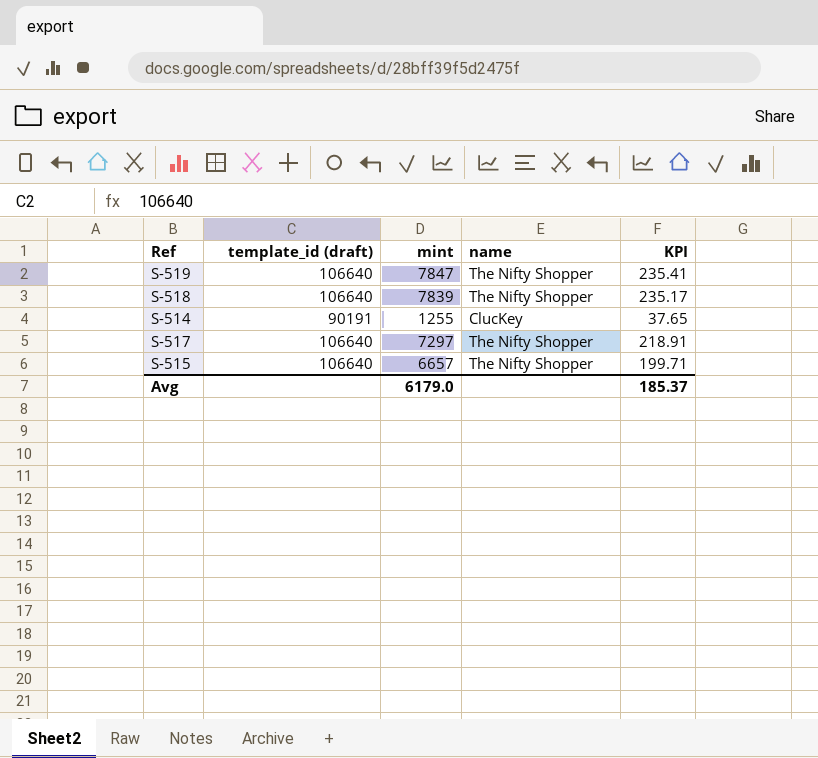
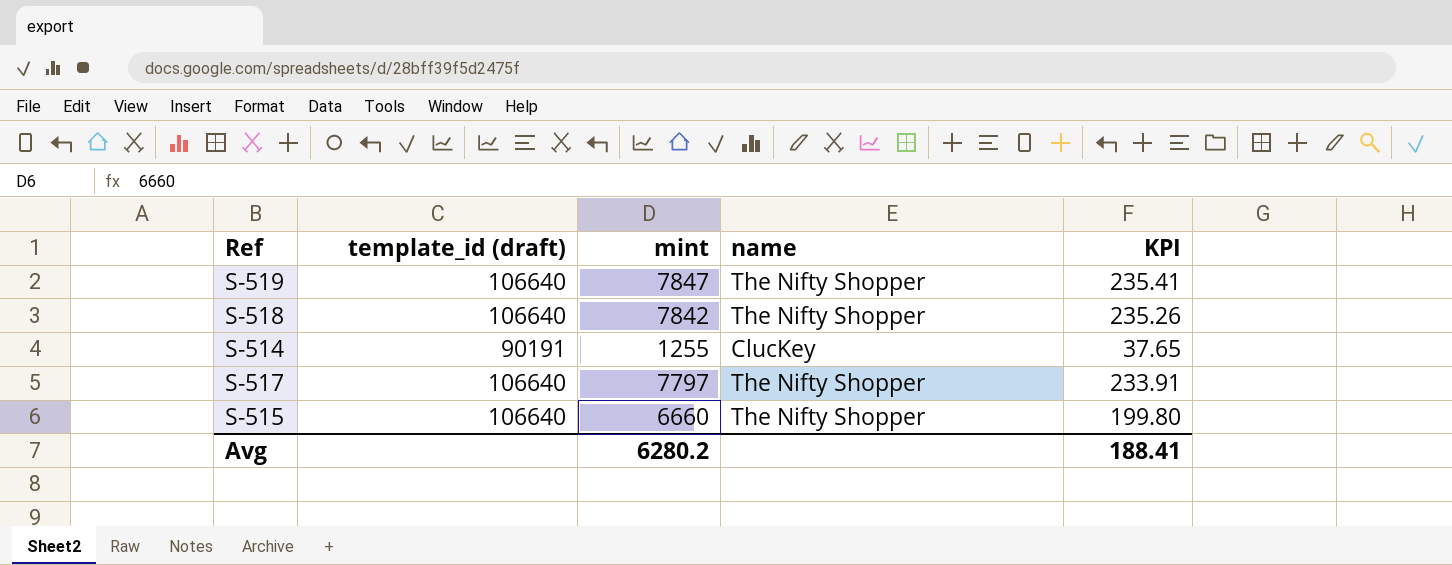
S-518 | mint: 7839 -> 7842
S-518 | KPI: 235.17 -> 235.26
S-517 | mint: 7297 -> 7797
S-517 | KPI: 218.91 -> 233.91
S-515 | mint: 6657 -> 6660
S-515 | KPI: 199.71 -> 199.80
Avg | mint: 6179.0 -> 6280.2
Avg | KPI: 185.37 -> 188.41

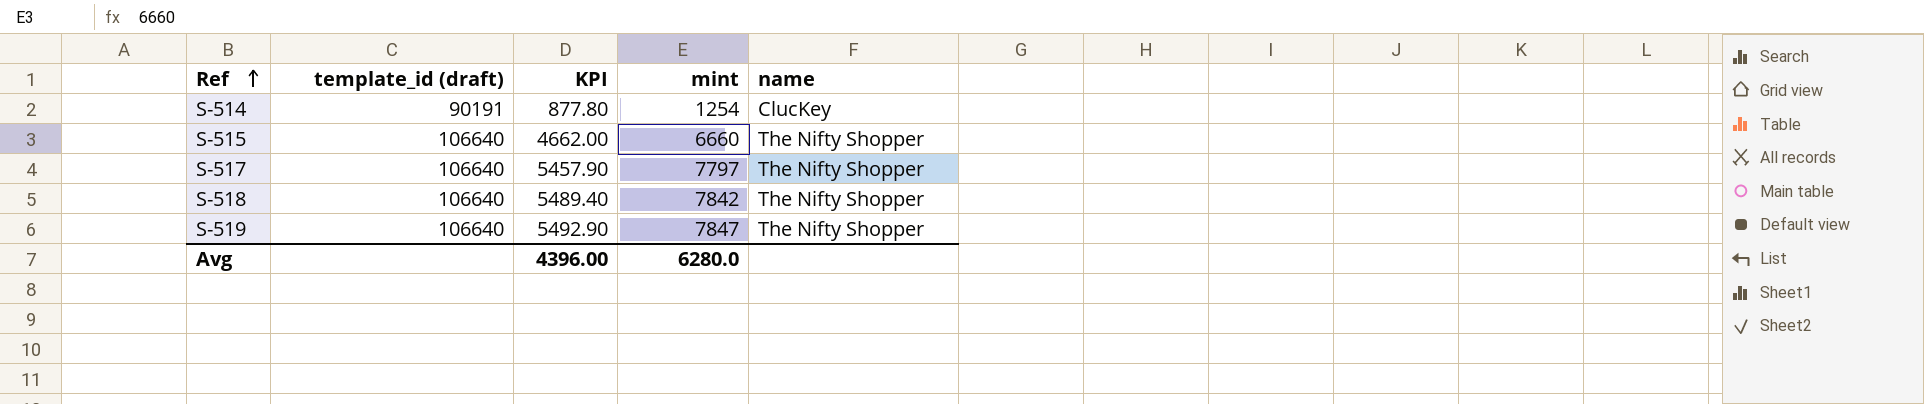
row order: none -> Ref ascending
column KPI | formula: [mint] * 0.03 -> [mint] * 0.7
column KPI | position: 5 -> 3
S-514 | mint: 1255 -> 1254
Avg | KPI: 188.41 -> 4396.00
Avg | mint: 6280.2 -> 6280.0

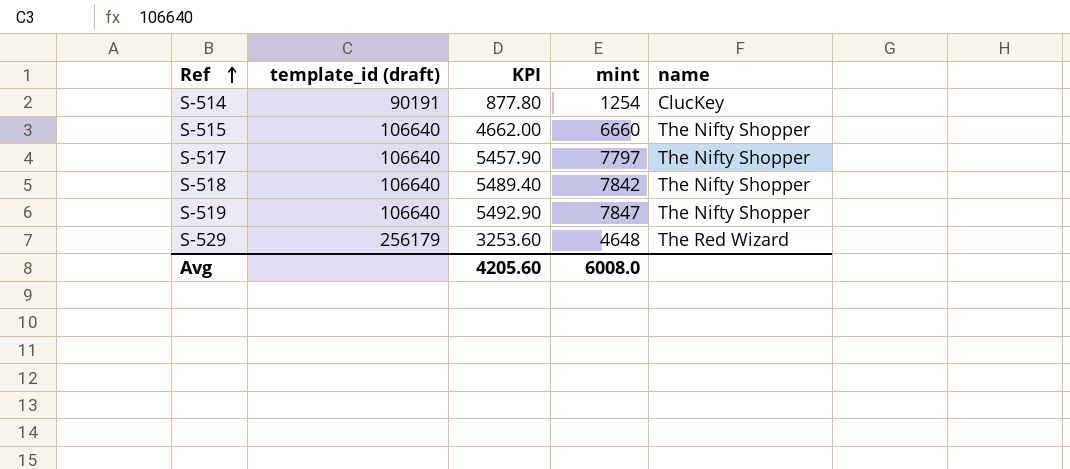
row S-529: none -> 256179 | 3253.60 | 4648 | The Red Wizard
Avg | KPI: 4396.00 -> 4205.60
Avg | mint: 6280.0 -> 6008.0

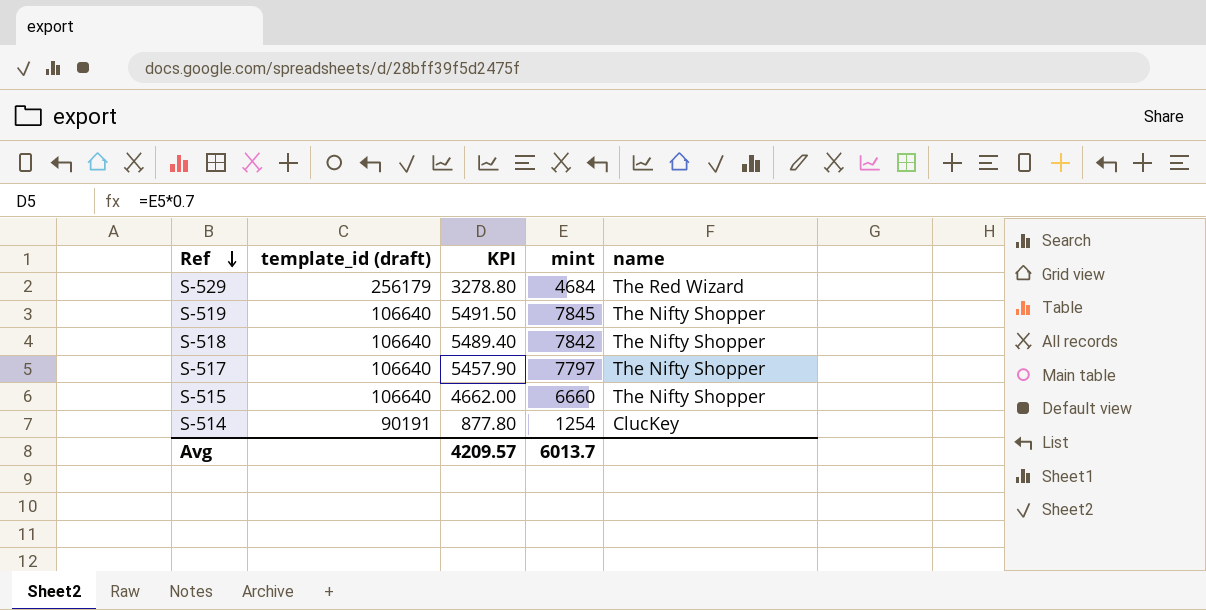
row order: Ref ascending -> Ref descending
S-529 | KPI: 3253.60 -> 3278.80
S-529 | mint: 4648 -> 4684
S-519 | KPI: 5492.90 -> 5491.50
S-519 | mint: 7847 -> 7845
Avg | KPI: 4205.60 -> 4209.57
Avg | mint: 6008.0 -> 6013.7

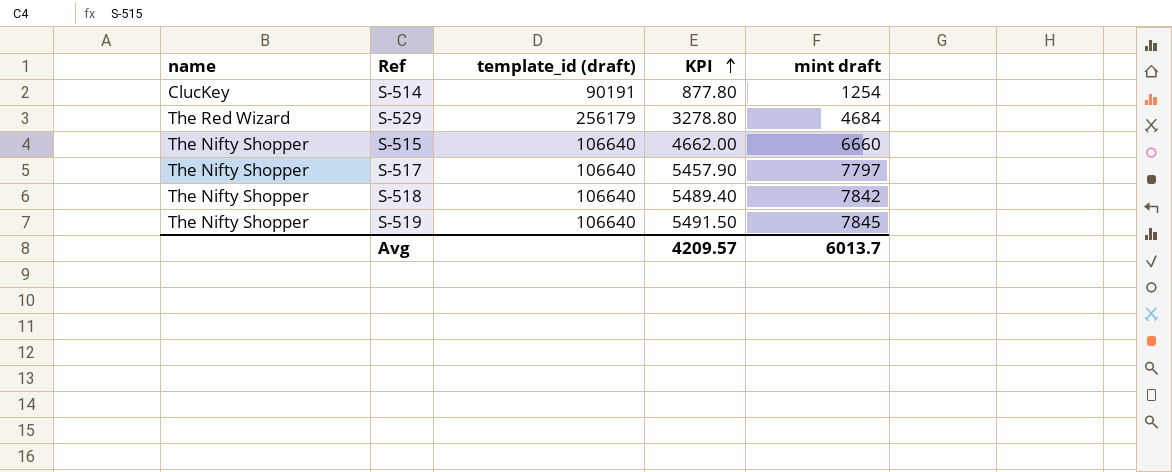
row order: Ref descending -> KPI ascending
column name | position: 5 -> 1
column name: mint -> mint draft

